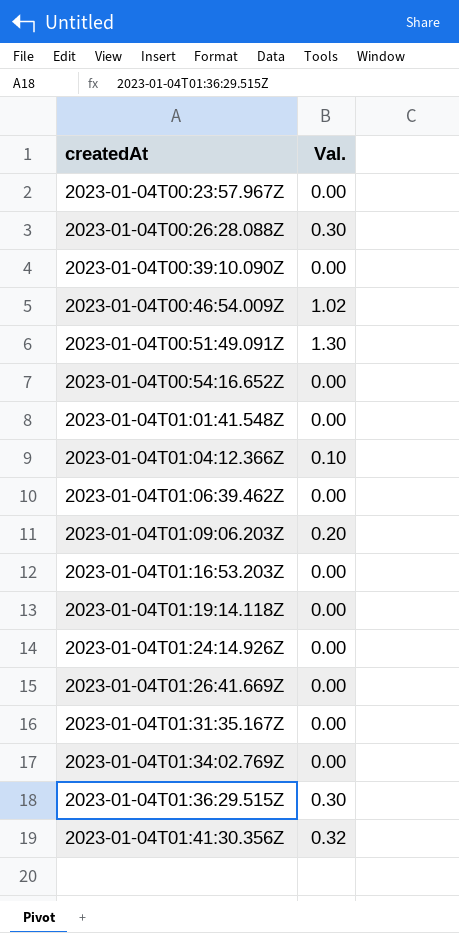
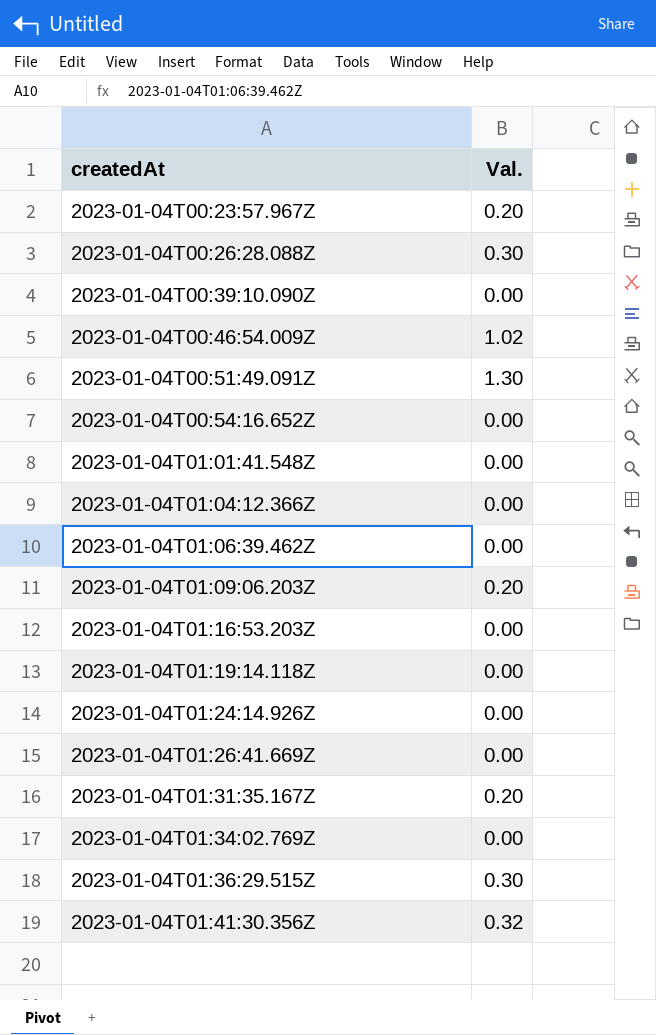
2023-01-04T00:23:57.967Z | Val.: 0.00 -> 0.20
2023-01-04T01:04:12.366Z | Val.: 0.10 -> 0.00
2023-01-04T01:31:35.167Z | Val.: 0.00 -> 0.20

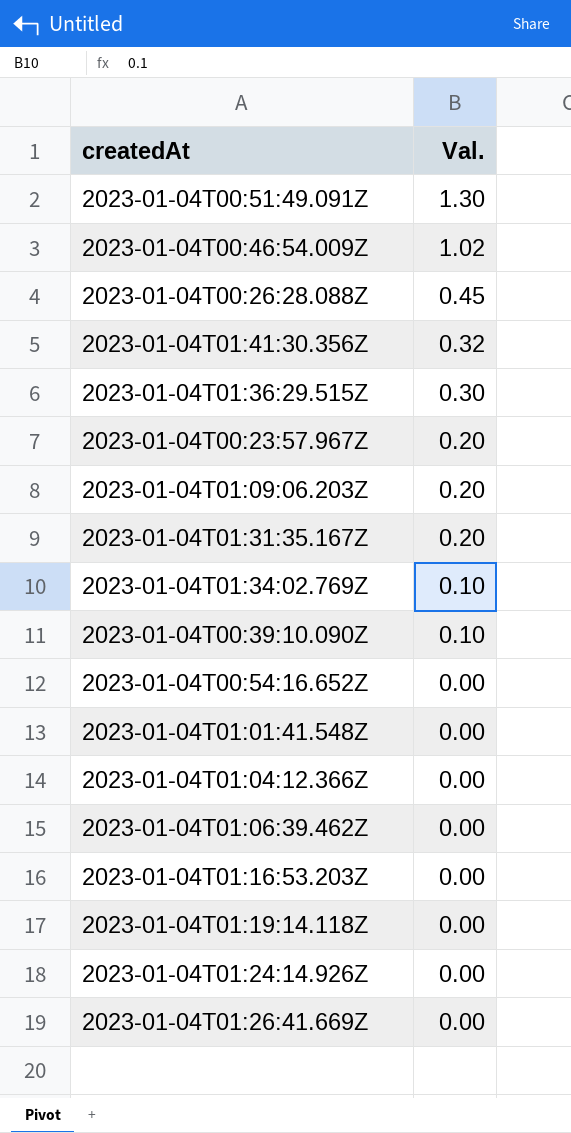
row order: createdAt ascending -> Val. descending
2023-01-04T00:26:28.088Z | Val.: 0.30 -> 0.45
2023-01-04T01:34:02.769Z | Val.: 0.00 -> 0.10
2023-01-04T00:39:10.090Z | Val.: 0.00 -> 0.10

